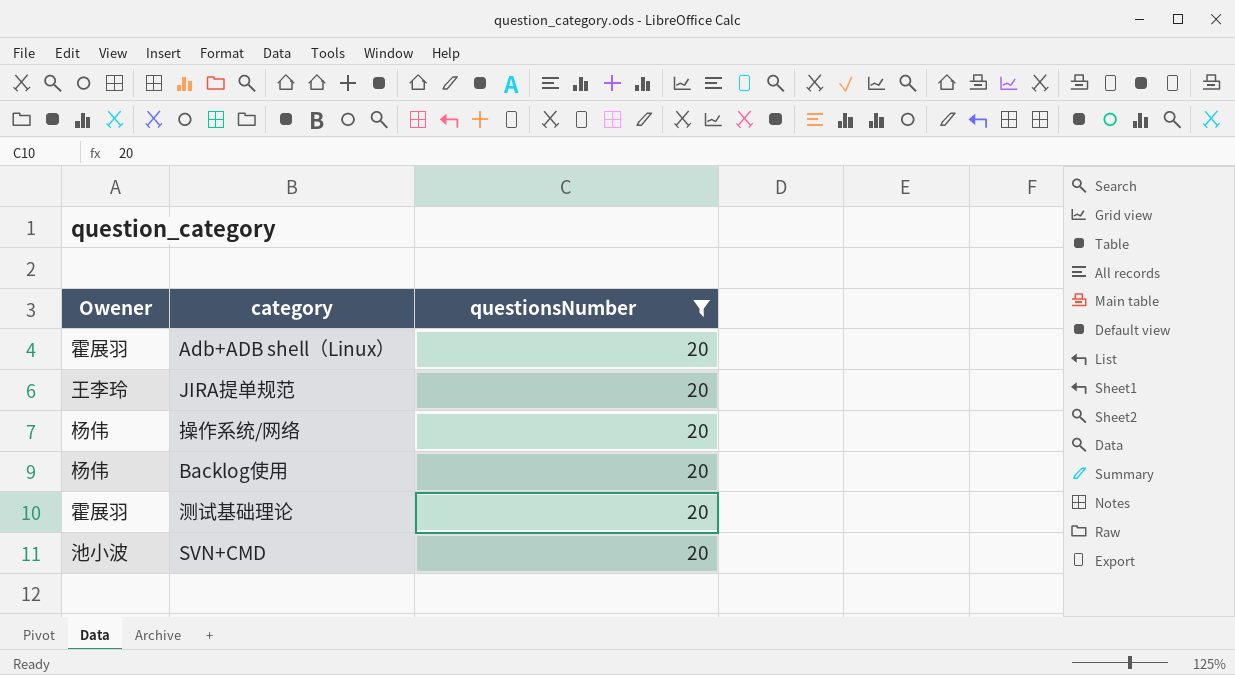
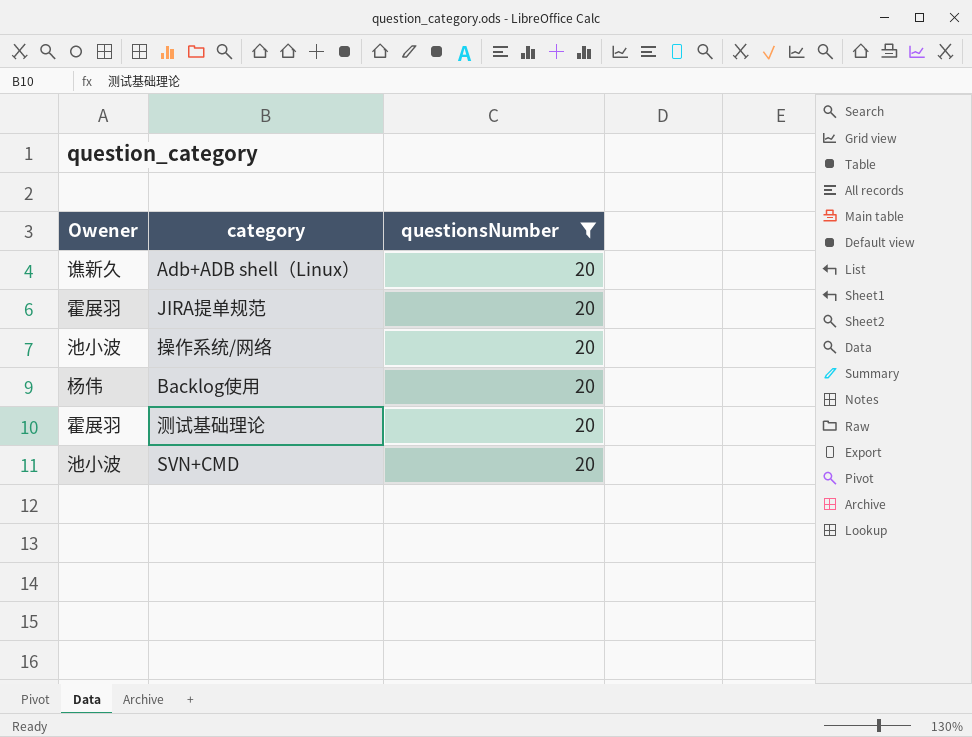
Adb+ADB shell（Linux） | Owener: 霍展羽 -> 谯新久
JIRA提单规范 | Owener: 王李玲 -> 霍展羽
操作系统/网络 | Owener: 杨伟 -> 池小波

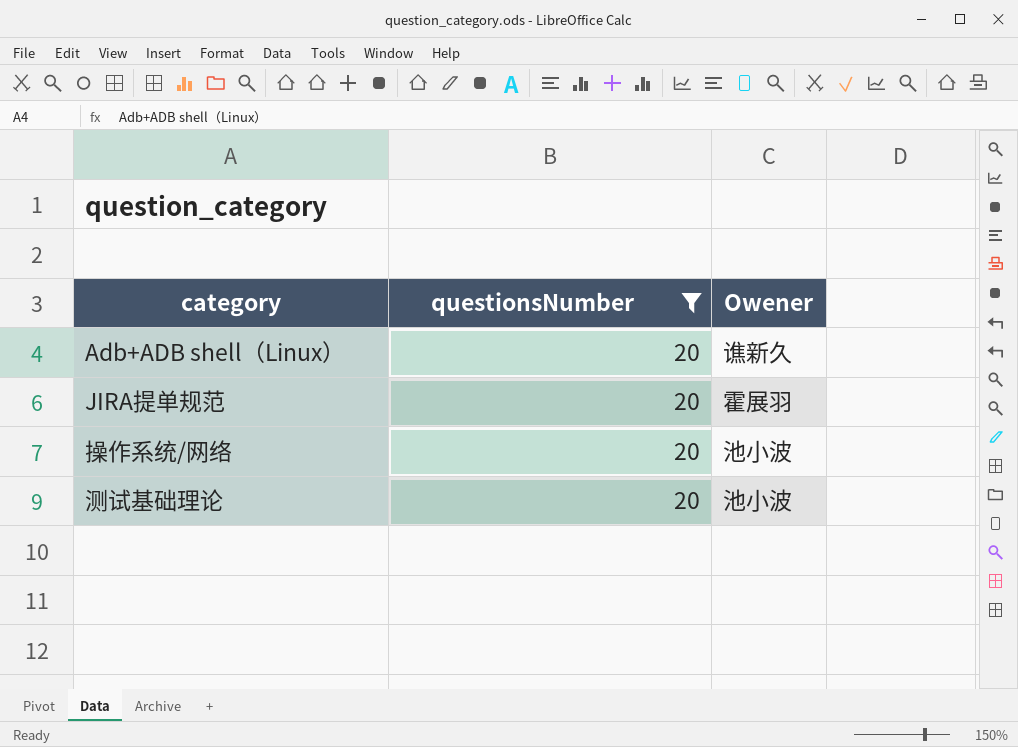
column Owener | position: 1 -> 3
row Backlog使用: 杨伟 | 20 -> none
row SVN+CMD: 池小波 | 20 -> none
测试基础理论 | Owener: 霍展羽 -> 池小波

